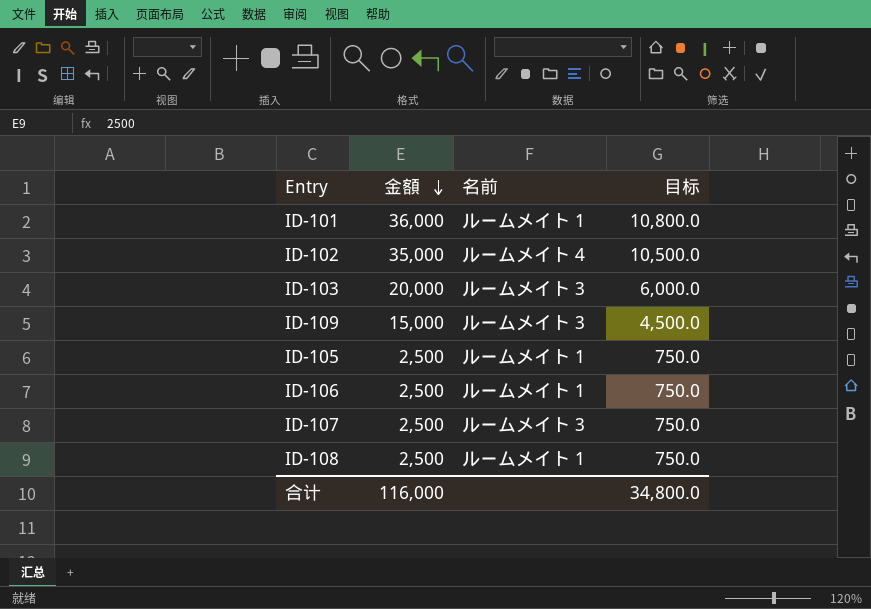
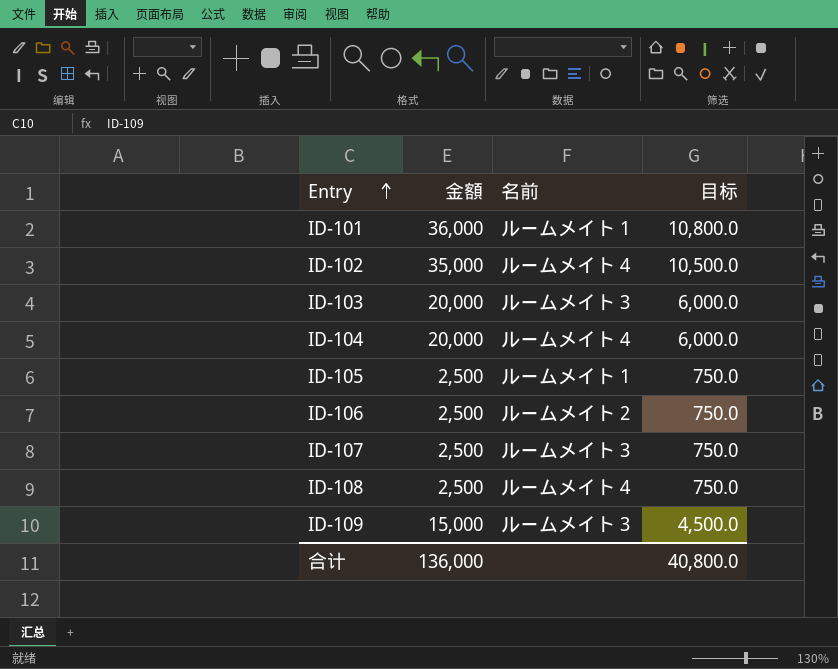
row order: 金額 descending -> Entry ascending
row ID-104: none -> 20,000 | ルームメイト 4 | 6,000.0
ID-106 | 名前: ルームメイト 1 -> ルームメイト 2
ID-108 | 名前: ルームメイト 1 -> ルームメイト 4
合计 | 金額: 116,000 -> 136,000
合计 | 目标: 34,800.0 -> 40,800.0

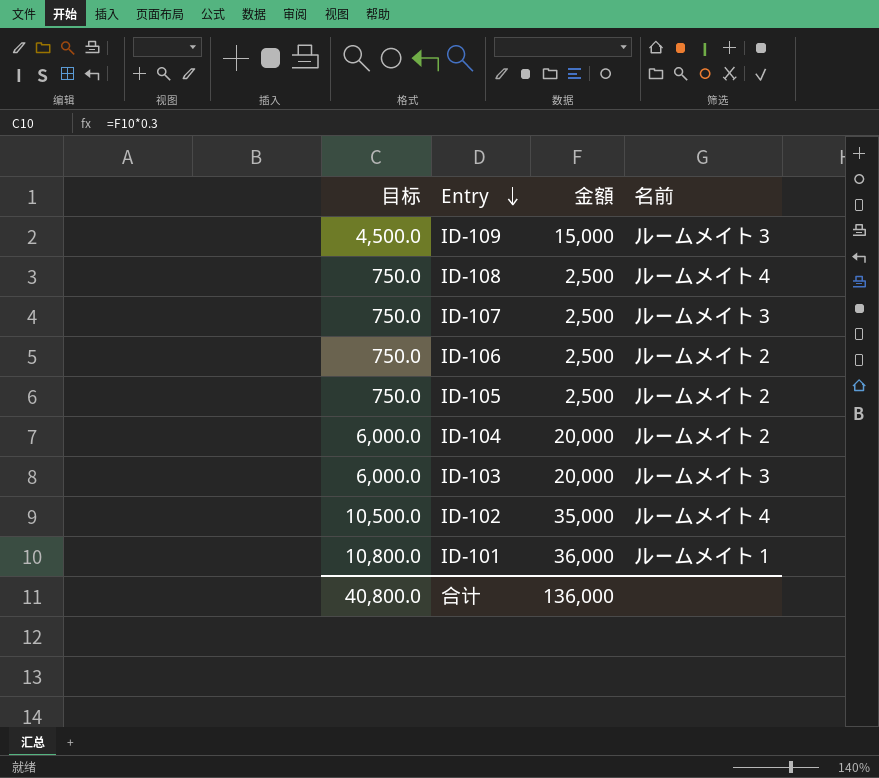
row order: Entry ascending -> Entry descending
column 目标 | position: 4 -> 1
ID-105 | 名前: ルームメイト 1 -> ルームメイト 2
ID-104 | 名前: ルームメイト 4 -> ルームメイト 2

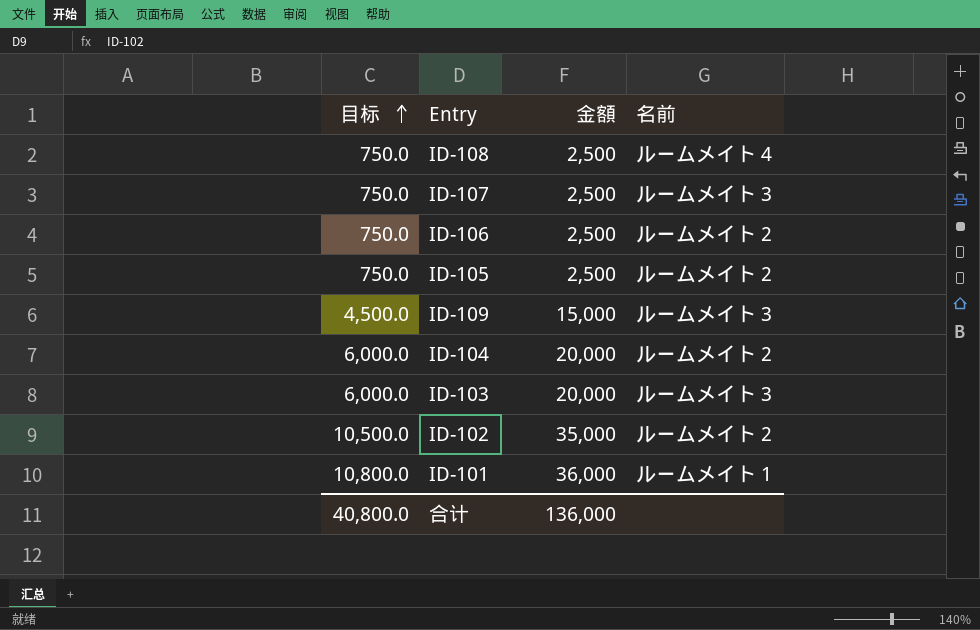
row order: Entry descending -> 目标 ascending
ID-102 | 名前: ルームメイト 4 -> ルームメイト 2

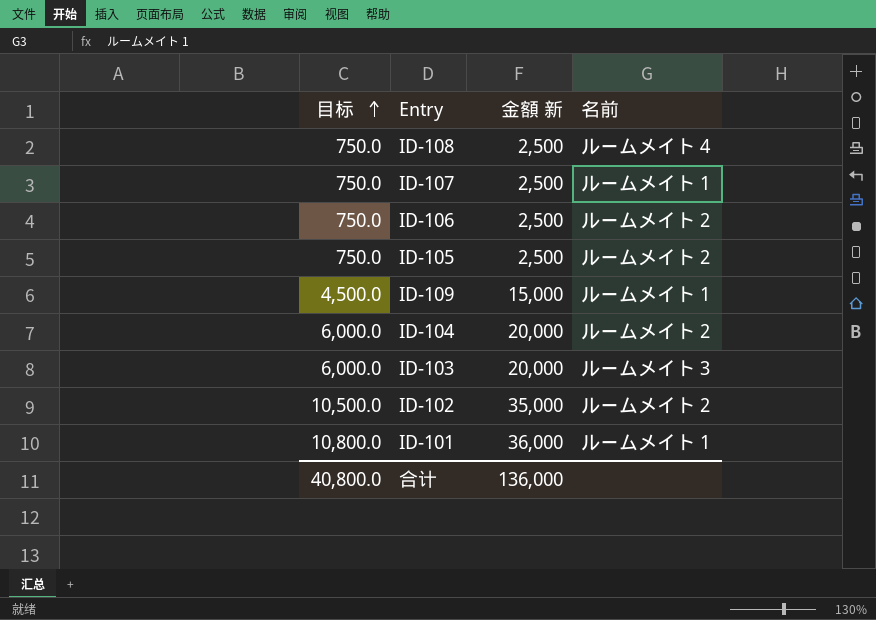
column name: 金額 -> 金額 新
ID-107 | 名前: ルームメイト 3 -> ルームメイト 1
ID-109 | 名前: ルームメイト 3 -> ルームメイト 1

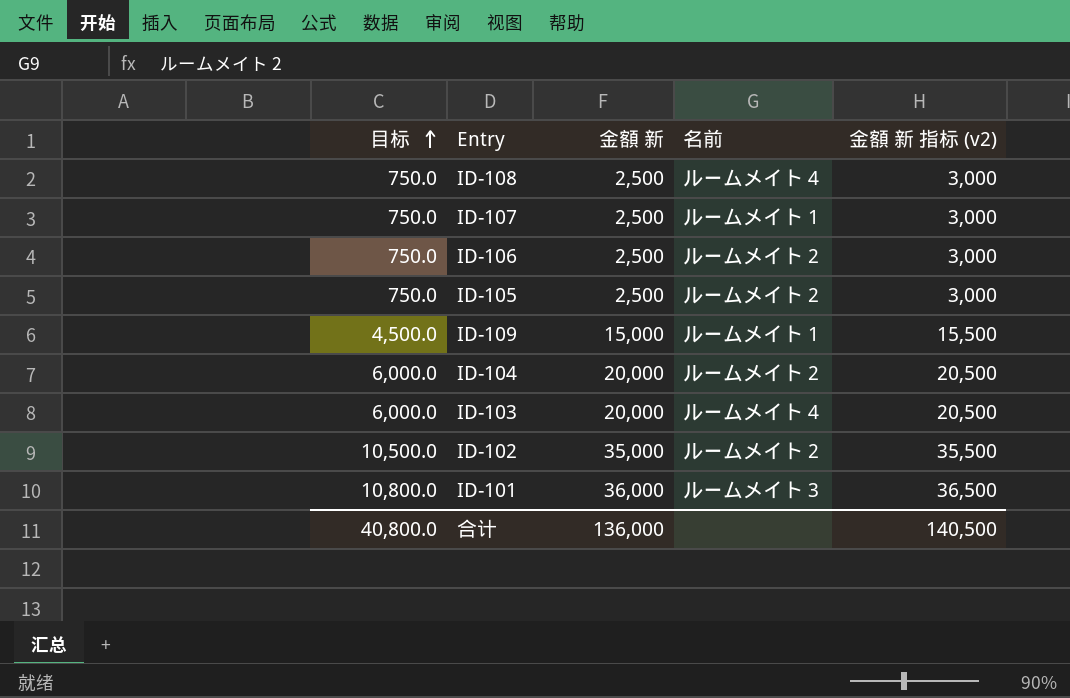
column 金額 新 指标 (v2) | formula: none -> [金額 新] + 500
ID-103 | 名前: ルームメイト 3 -> ルームメイト 4
ID-101 | 名前: ルームメイト 1 -> ルームメイト 3

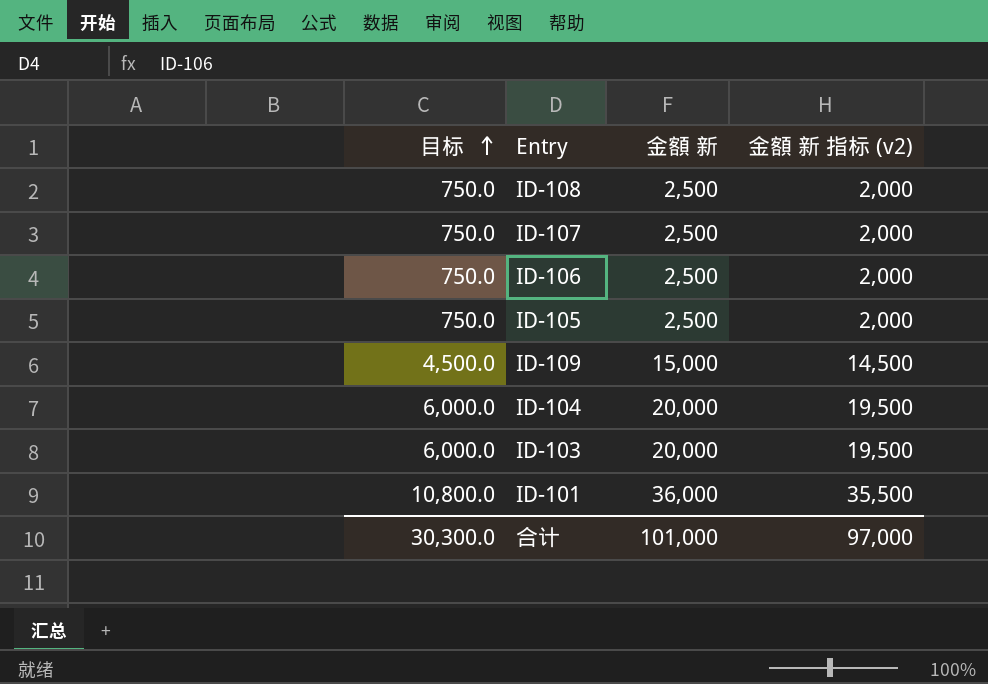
column 名前 | position: 4 -> none
column 金額 新 指标 (v2) | formula: [金額 新] + 500 -> [金額 新] - 500
row ID-102: 10,500.0 | 35,000 | ルームメイト 2 | 35,500 -> none
合计 | 目标: 40,800.0 -> 30,300.0
合计 | 金額 新: 136,000 -> 101,000
合计 | 金額 新 指标 (v2): 140,500 -> 97,000

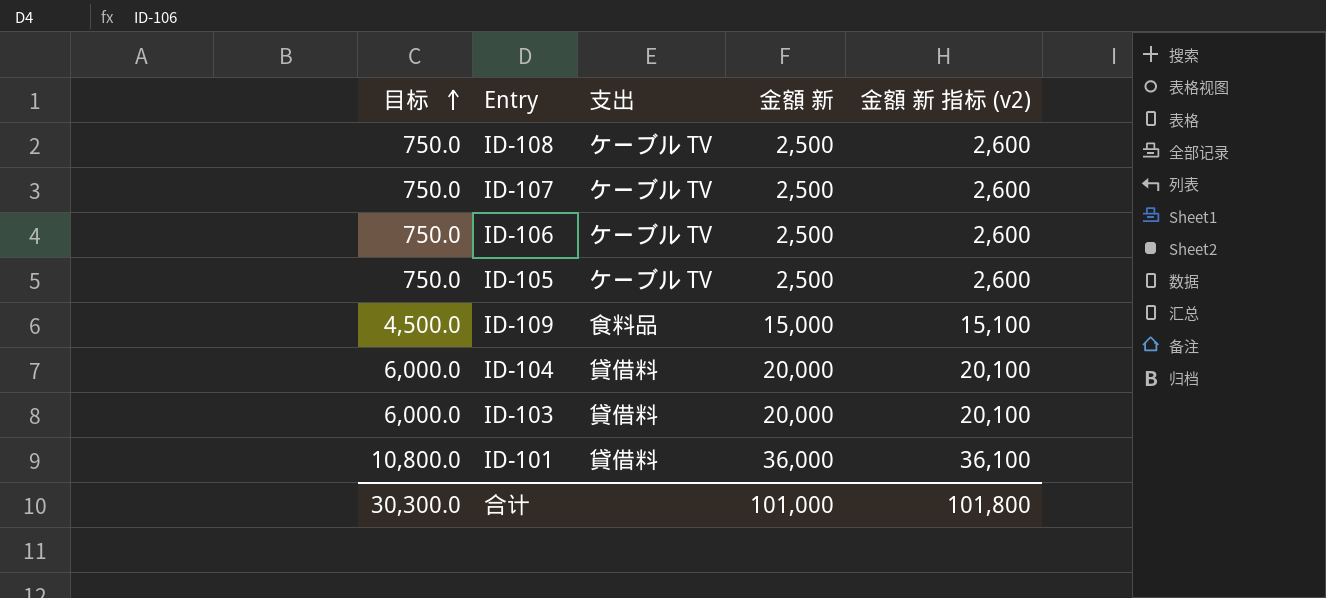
column 支出 | position: none -> 3
column 金額 新 指标 (v2) | formula: [金額 新] - 500 -> [金額 新] + 100
合计 | 金額 新 指标 (v2): 97,000 -> 101,800

